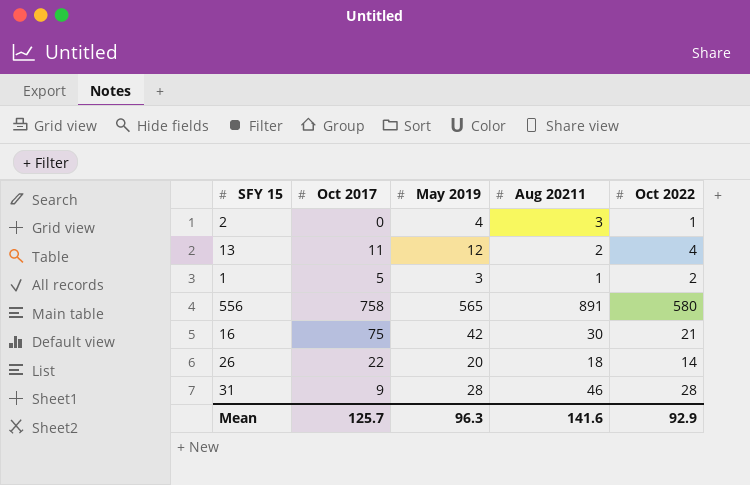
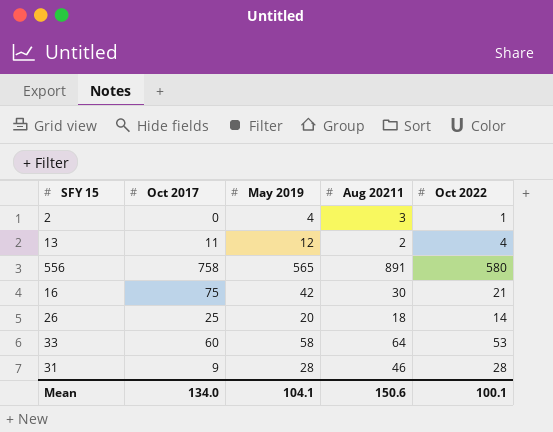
row 1: 5 | 3 | 1 | 2 -> none
26 | Oct 2017: 22 -> 25
row 33: none -> 60 | 58 | 64 | 53
Mean | Oct 2017: 125.7 -> 134.0
Mean | May 2019: 96.3 -> 104.1
Mean | Aug 20211: 141.6 -> 150.6
Mean | Oct 2022: 92.9 -> 100.1

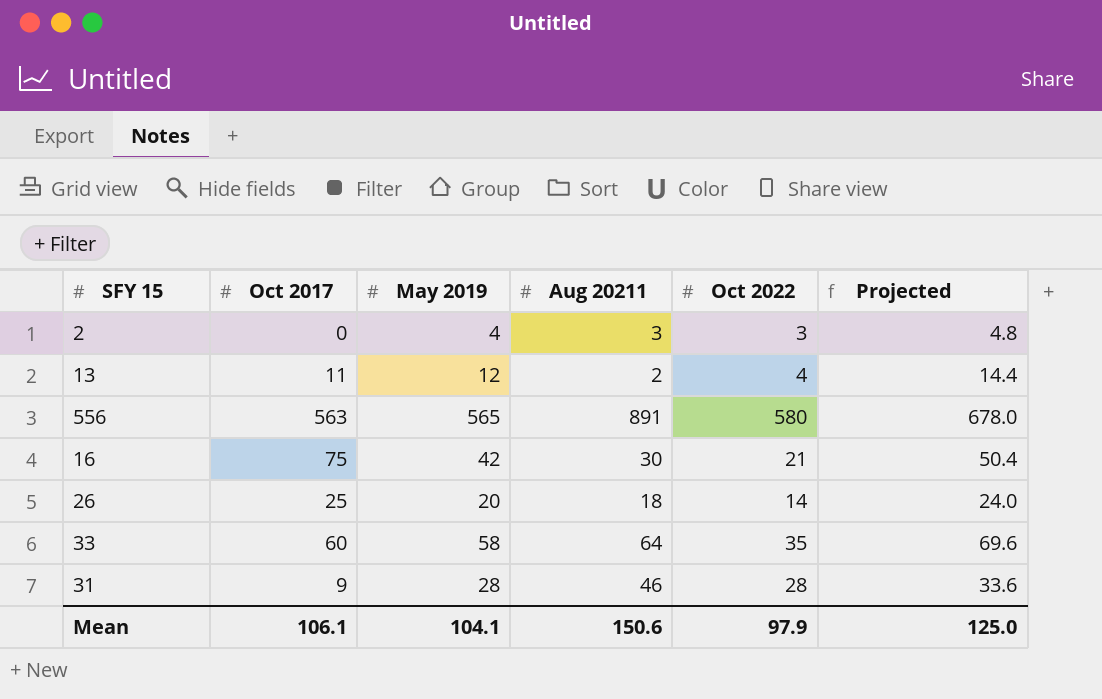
column Projected | formula: none -> [May 2019] * 1.2
2 | Oct 2022: 1 -> 3
556 | Oct 2017: 758 -> 563
33 | Oct 2022: 53 -> 35
Mean | Oct 2017: 134.0 -> 106.1
Mean | Oct 2022: 100.1 -> 97.9

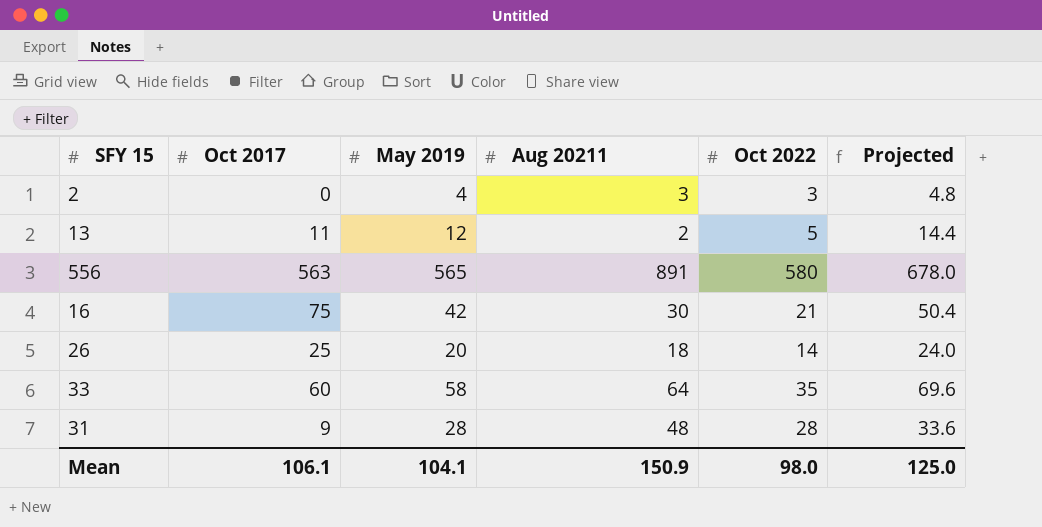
13 | Oct 2022: 4 -> 5
31 | Aug 20211: 46 -> 48
Mean | Aug 20211: 150.6 -> 150.9
Mean | Oct 2022: 97.9 -> 98.0

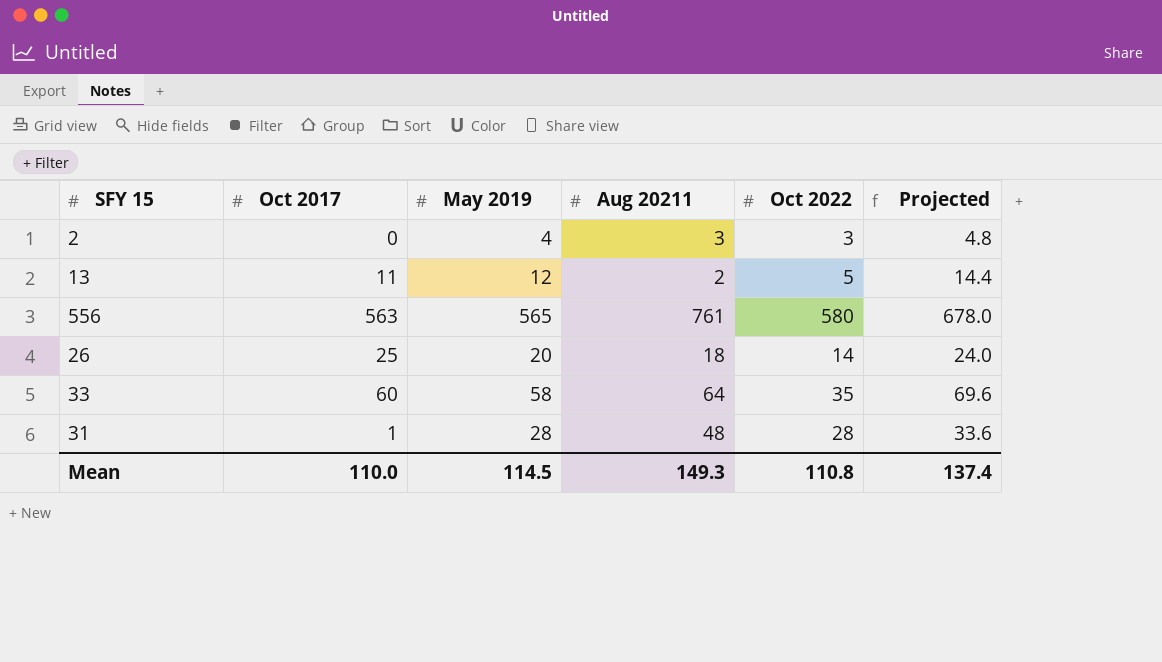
row 16: 75 | 42 | 30 | 21 | 50.4 -> none
556 | Aug 20211: 891 -> 761
31 | Oct 2017: 9 -> 1
Mean | Oct 2017: 106.1 -> 110.0
Mean | May 2019: 104.1 -> 114.5
Mean | Aug 20211: 150.9 -> 149.3
Mean | Oct 2022: 98.0 -> 110.8
Mean | Projected: 125.0 -> 137.4

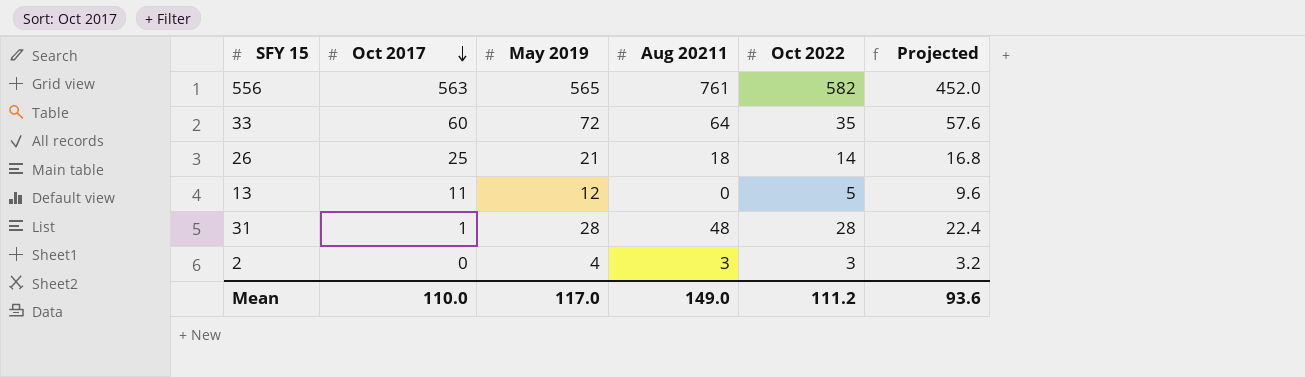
row order: none -> Oct 2017 descending
column Projected | formula: [May 2019] * 1.2 -> [May 2019] * 0.8
556 | Oct 2022: 580 -> 582
33 | May 2019: 58 -> 72
26 | May 2019: 20 -> 21
13 | Aug 20211: 2 -> 0
Mean | May 2019: 114.5 -> 117.0
Mean | Aug 20211: 149.3 -> 149.0
Mean | Oct 2022: 110.8 -> 111.2
Mean | Projected: 137.4 -> 93.6

